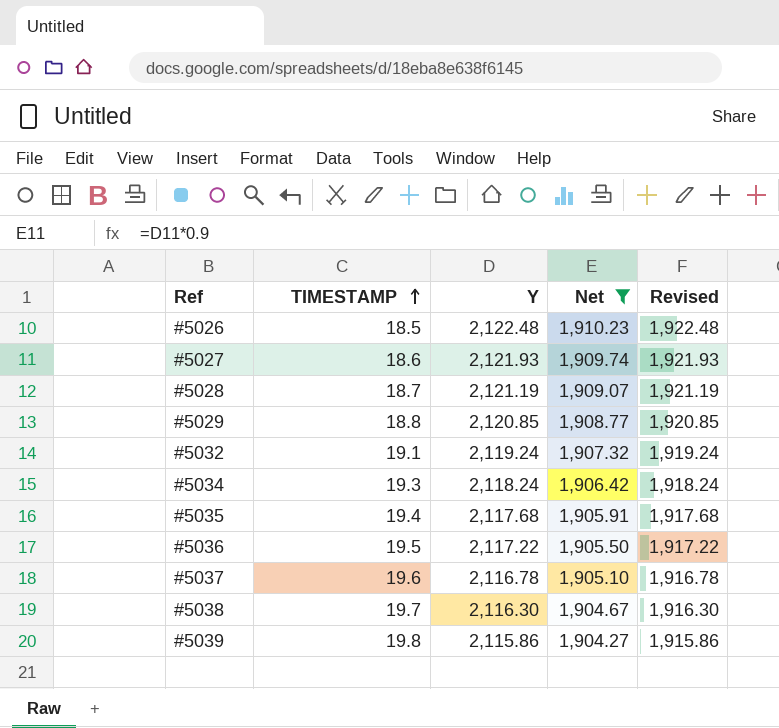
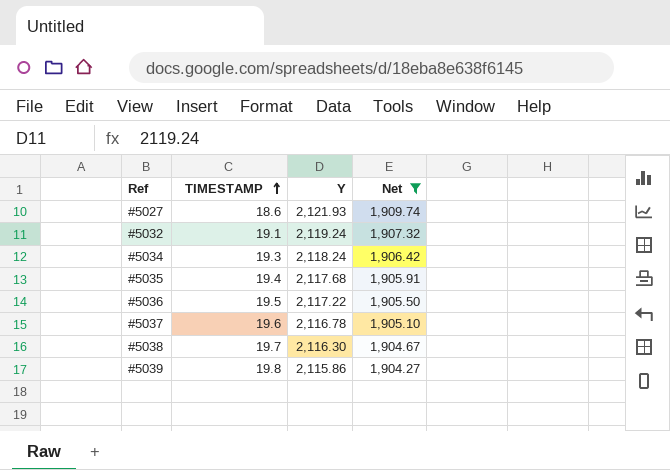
column Revised | formula: [Y] - 200 -> none
row #5026: 18.5 | 2,122.48 | 1,910.23 | 1,922.48 -> none
row #5028: 18.7 | 2,121.19 | 1,909.07 | 1,921.19 -> none
row #5029: 18.8 | 2,120.85 | 1,908.77 | 1,920.85 -> none

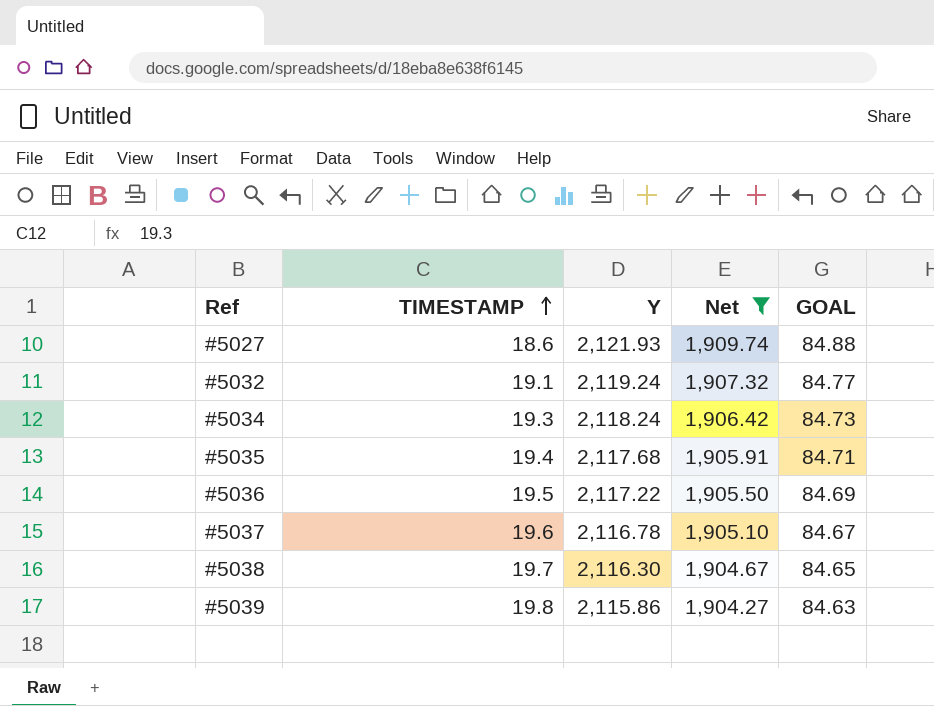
column GOAL | formula: none -> [Y] * 0.04

